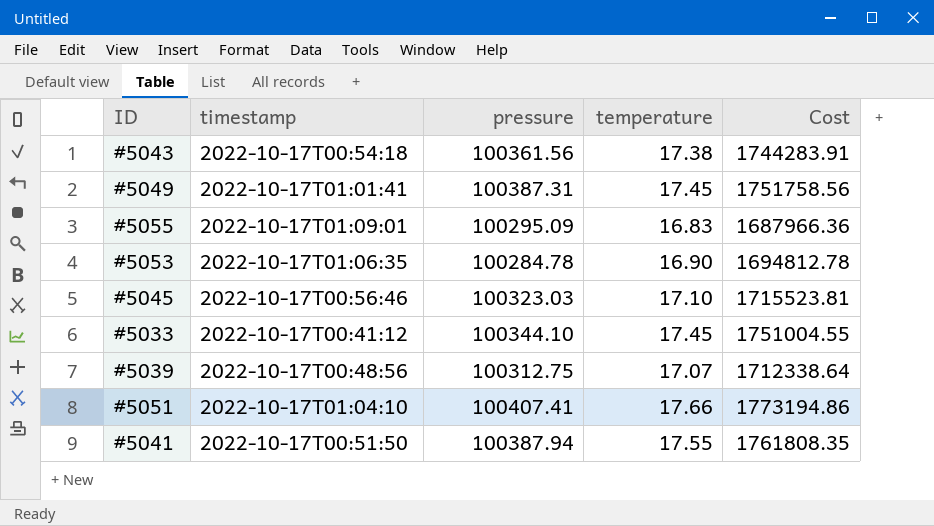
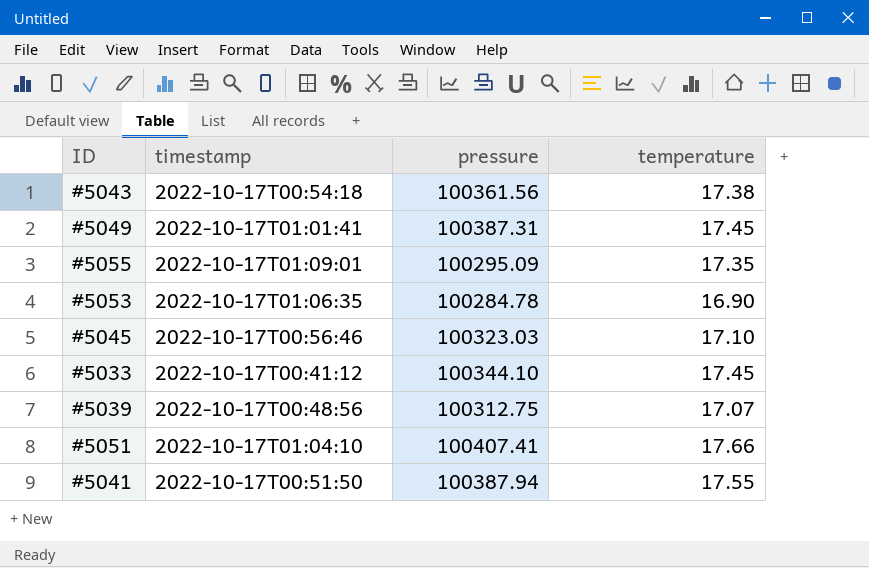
column Cost | formula: [pressure] * [temperature] -> none
#5055 | temperature: 16.83 -> 17.35

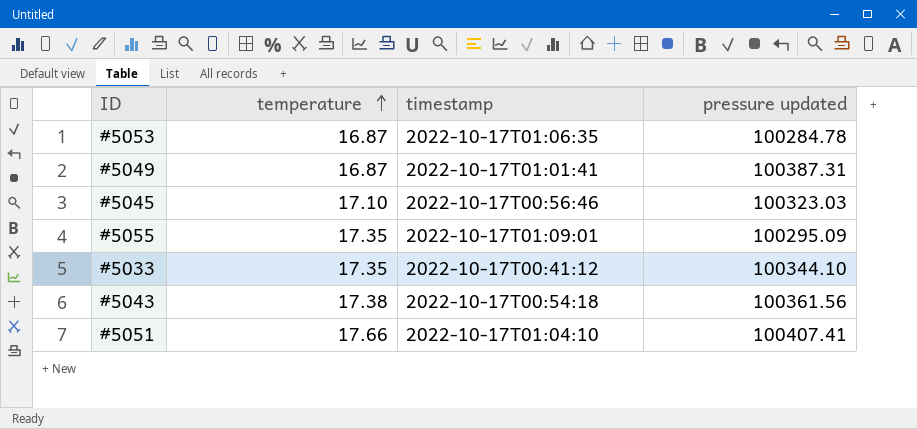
row order: none -> temperature ascending
column temperature | position: 4 -> 2
column name: pressure -> pressure updated
row #5039: 2022-10-17T00:48:56 | 100312.75 | 17.07 -> none
row #5041: 2022-10-17T00:51:50 | 100387.94 | 17.55 -> none
#5053 | temperature: 16.90 -> 16.87
#5049 | temperature: 17.45 -> 16.87
#5033 | temperature: 17.45 -> 17.35

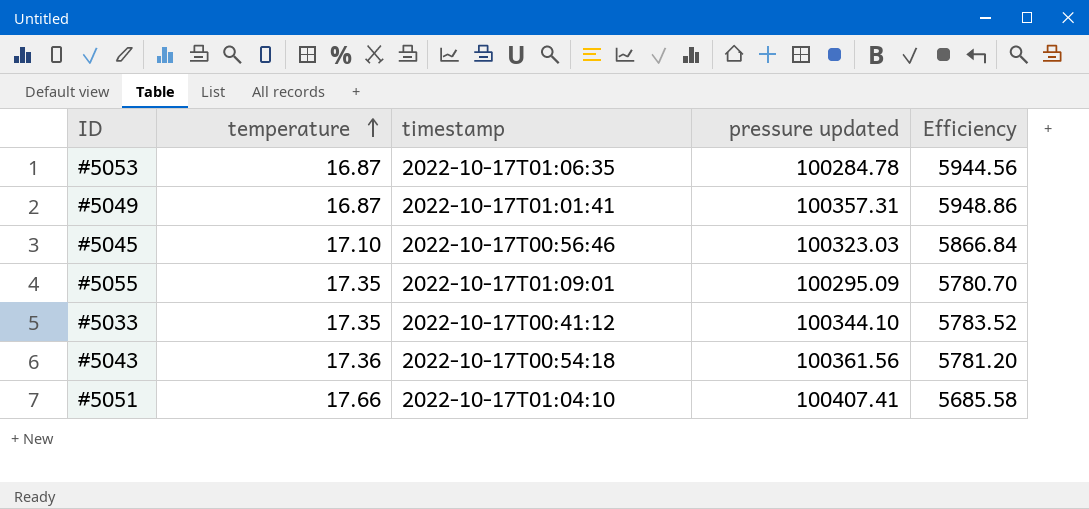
column Efficiency | formula: none -> [pressure updated] / [temperature]
#5049 | pressure updated: 100387.31 -> 100357.31
#5043 | temperature: 17.38 -> 17.36

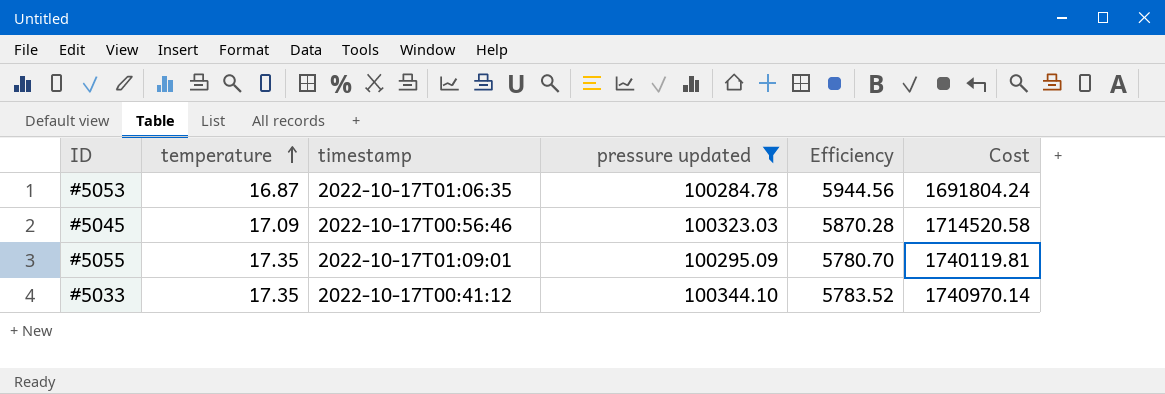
filter: none -> pressure updated <= 100344.10
column Cost | formula: none -> [temperature] * [pressure updated]
#5045 | temperature: 17.10 -> 17.09
#5045 | Efficiency: 5866.84 -> 5870.28

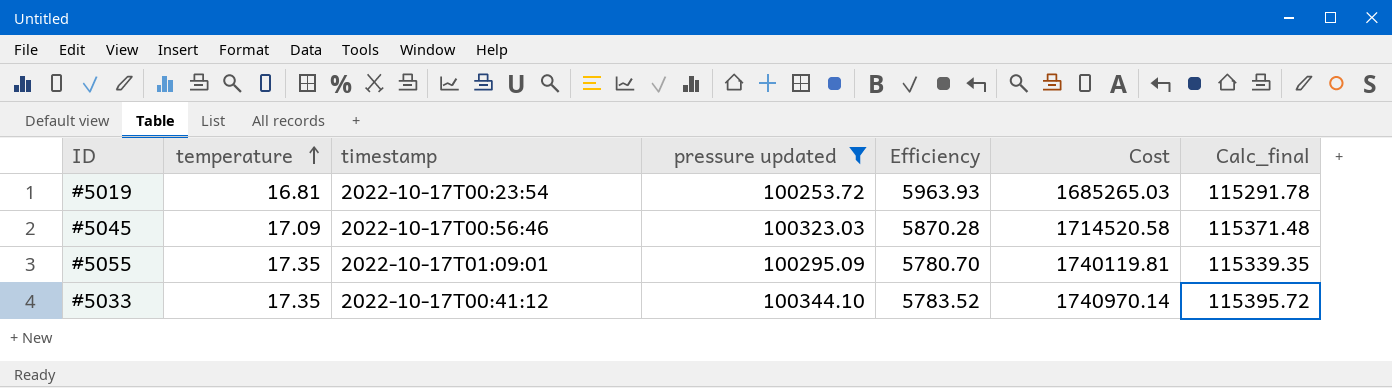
column Calc_final | formula: none -> [pressure updated] * 1.15
row #5053: 16.87 | 2022-10-17T01:06:35 | 100284.78 | 5944.56 | 1691804.24 -> none
row #5019: none -> 16.81 | 2022-10-17T00:23:54 | 100253.72 | 5963.93 | 1685265.03 | 115291.78

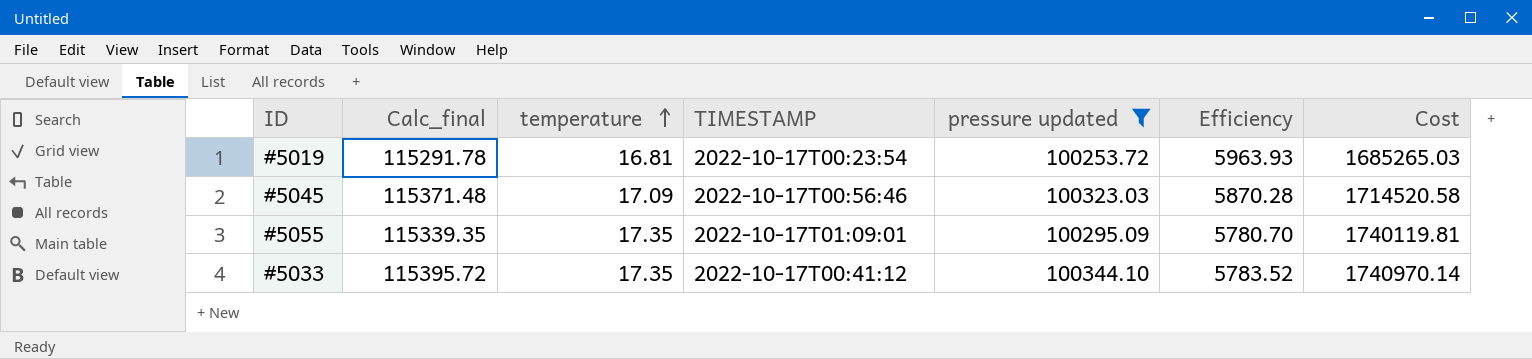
column Calc_final | position: 7 -> 2
column name: timestamp -> TIMESTAMP

